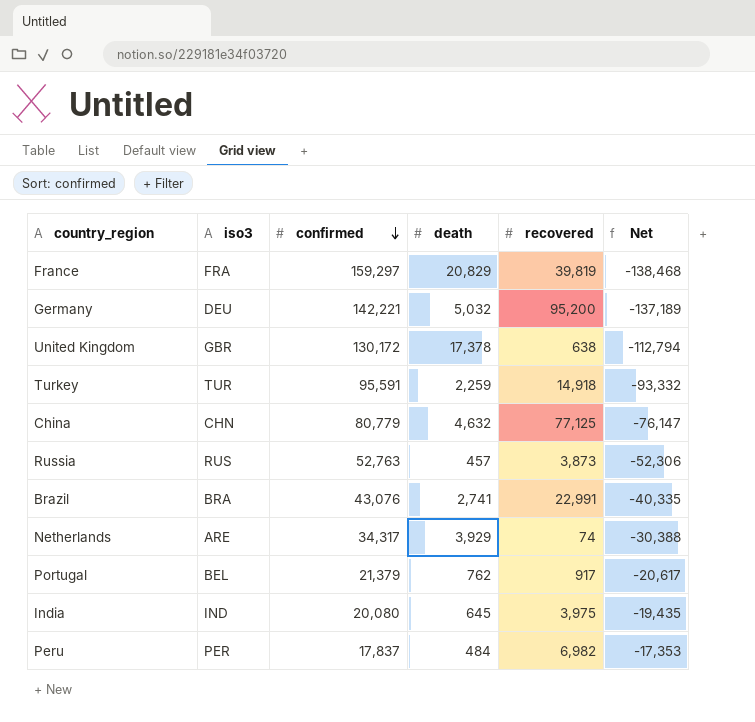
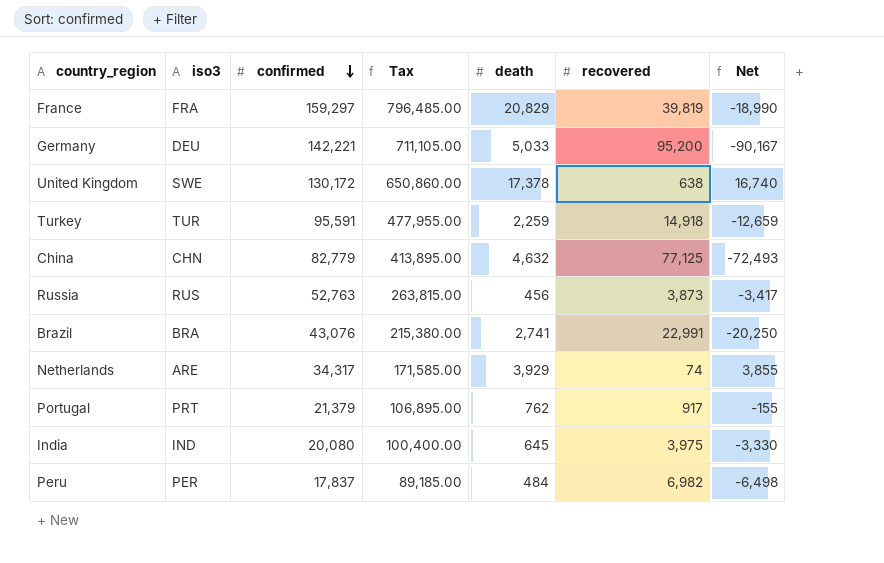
column Tax | formula: none -> [confirmed] * 5
column Net | formula: [death] - [confirmed] -> [death] - [recovered]
Germany | death: 5,032 -> 5,033
United Kingdom | iso3: GBR -> SWE
China | confirmed: 80,779 -> 82,779
Russia | death: 457 -> 456
Portugal | iso3: BEL -> PRT

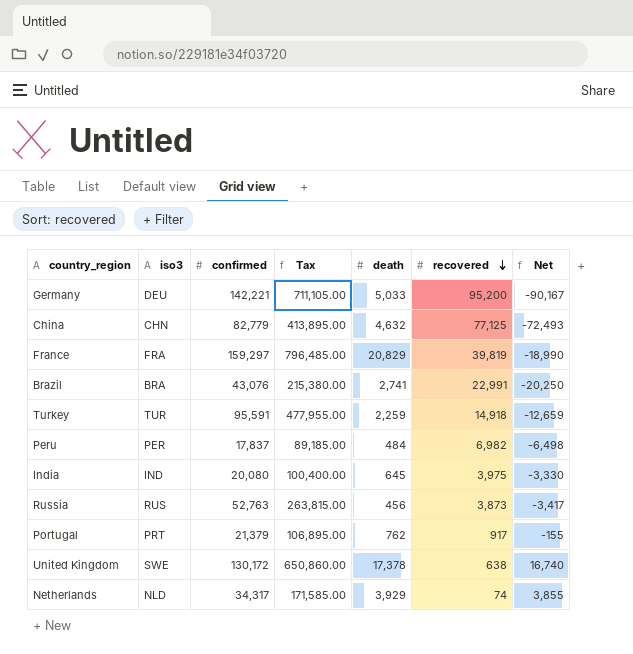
row order: confirmed descending -> recovered descending
Netherlands | iso3: ARE -> NLD

